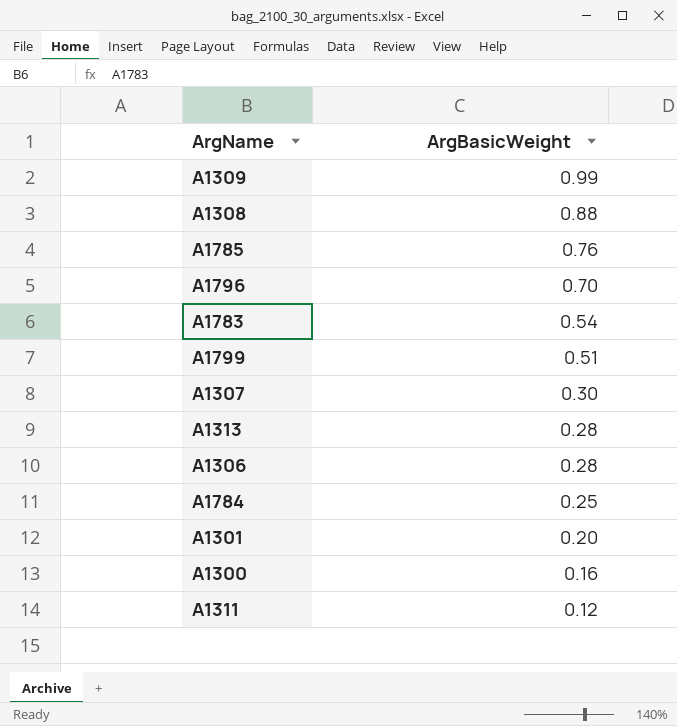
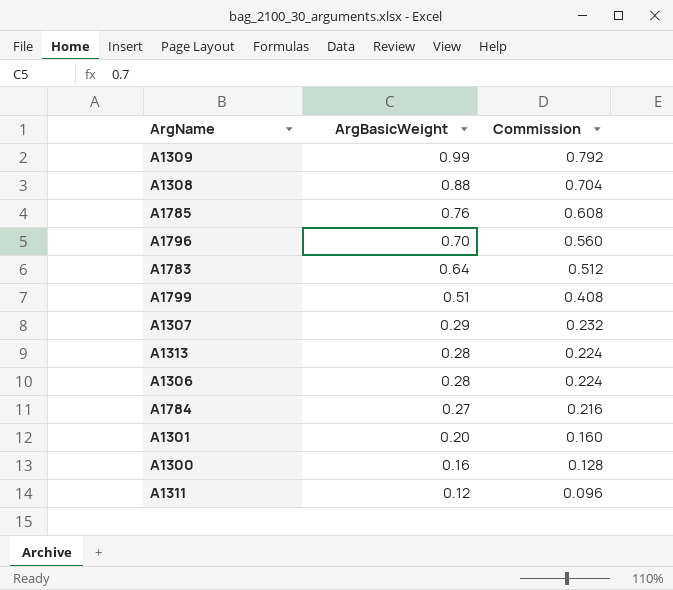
column Commission | formula: none -> [ArgBasicWeight] * 0.8
A1783 | ArgBasicWeight: 0.54 -> 0.64
A1307 | ArgBasicWeight: 0.30 -> 0.29
A1784 | ArgBasicWeight: 0.25 -> 0.27

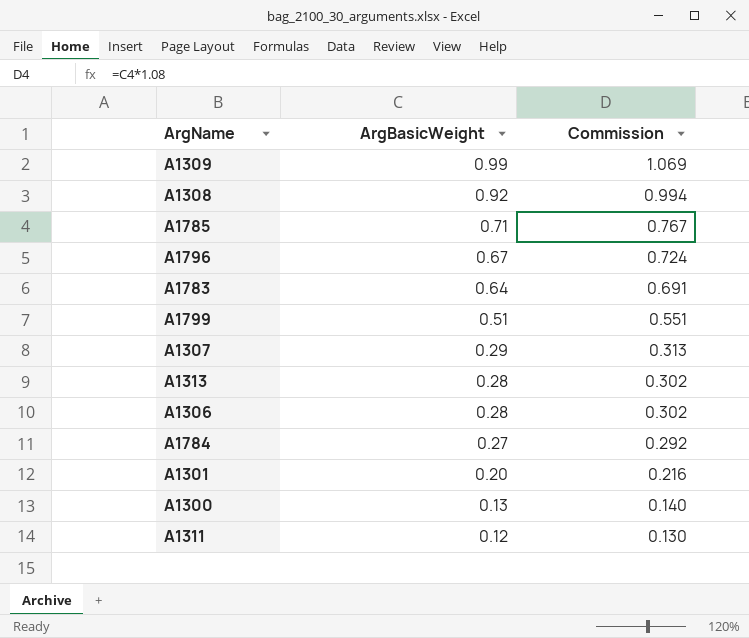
column Commission | formula: [ArgBasicWeight] * 0.8 -> [ArgBasicWeight] * 1.08
A1308 | ArgBasicWeight: 0.88 -> 0.92
A1785 | ArgBasicWeight: 0.76 -> 0.71
A1796 | ArgBasicWeight: 0.70 -> 0.67
A1300 | ArgBasicWeight: 0.16 -> 0.13

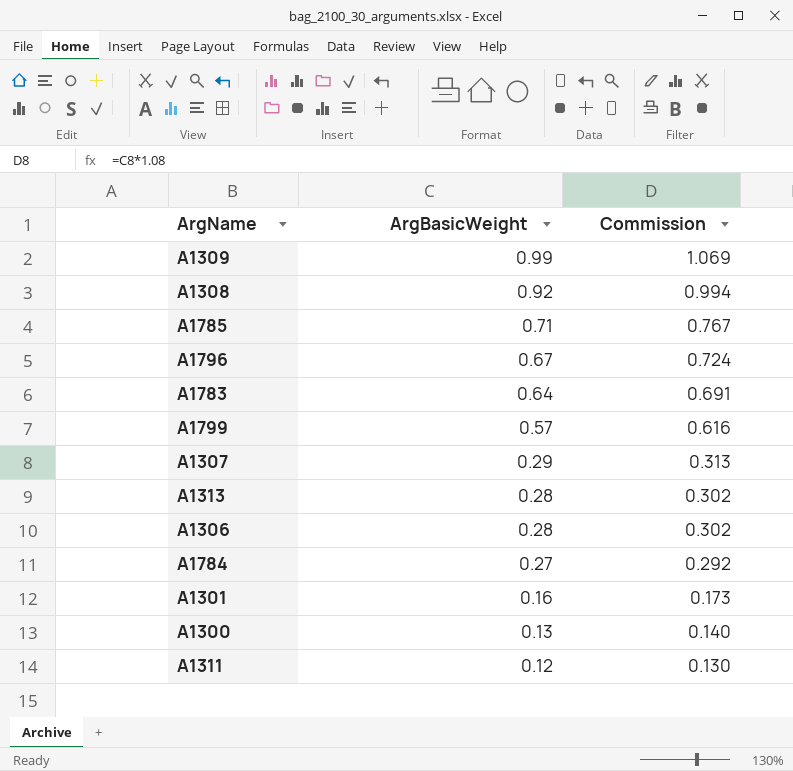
A1799 | ArgBasicWeight: 0.51 -> 0.57
A1799 | Commission: 0.551 -> 0.616
A1301 | ArgBasicWeight: 0.20 -> 0.16
A1301 | Commission: 0.216 -> 0.173

